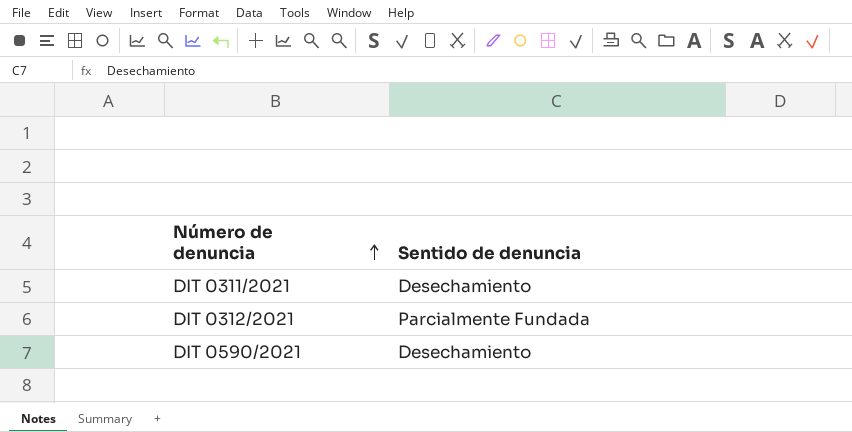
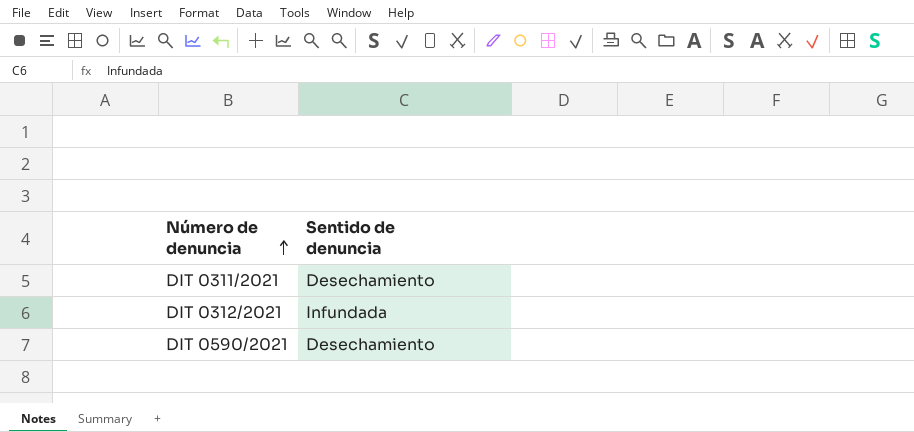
DIT 0312/2021 | Sentido de denuncia: Parcialmente Fundada -> Infundada

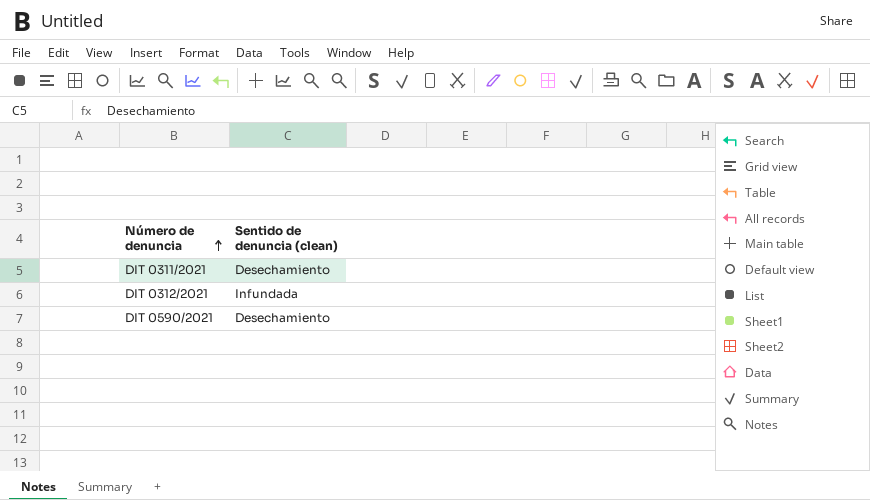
column name: Sentido de denuncia -> Sentido de denuncia (clean)

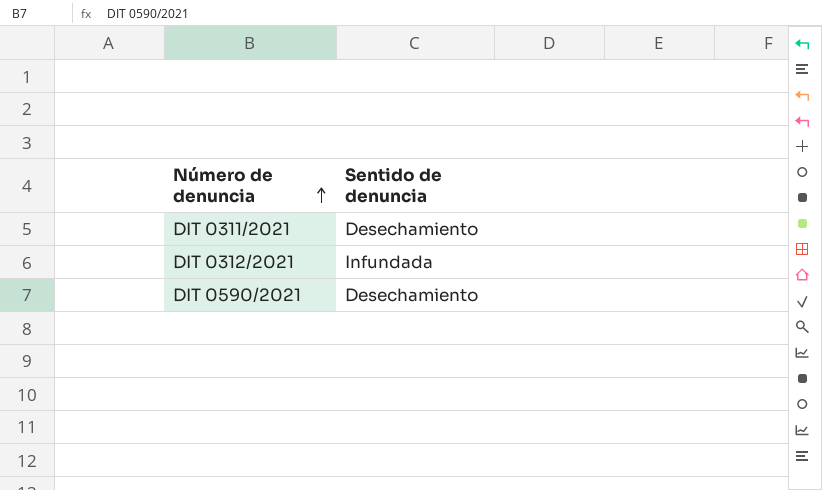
column name: Sentido de denuncia (clean) -> Sentido de denuncia

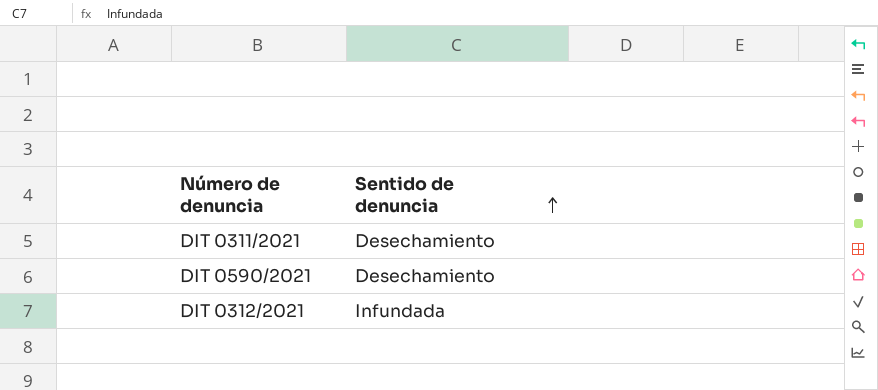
row order: Número de denuncia ascending -> Sentido de denuncia ascending

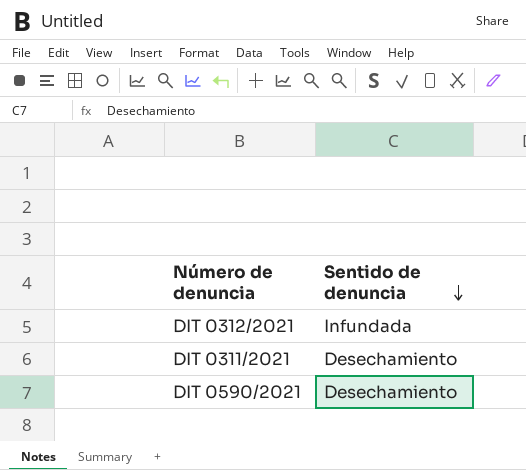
row order: Sentido de denuncia ascending -> Sentido de denuncia descending

